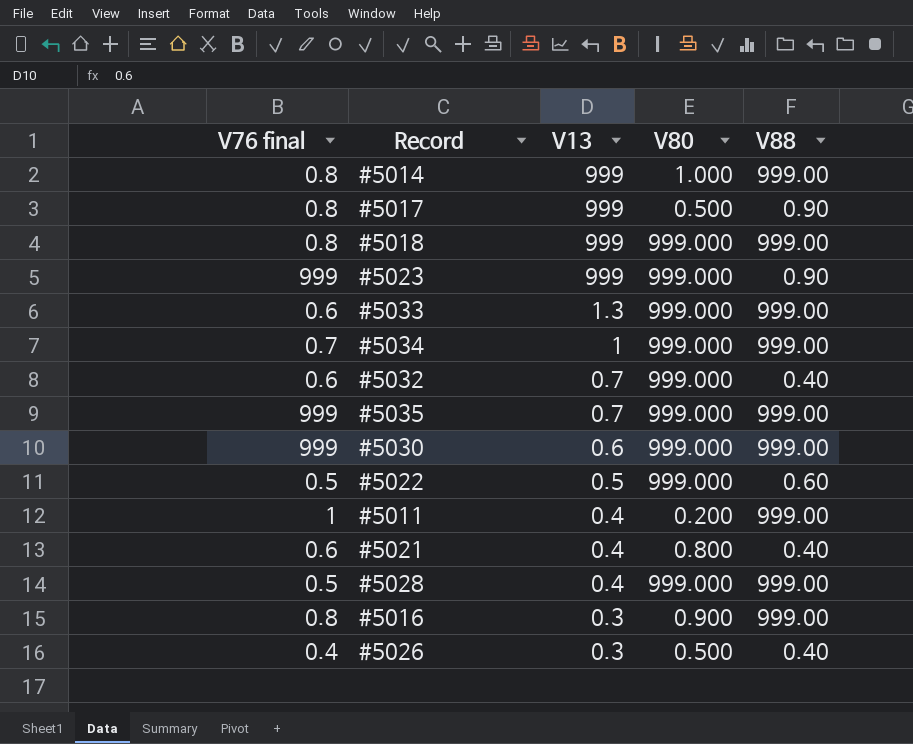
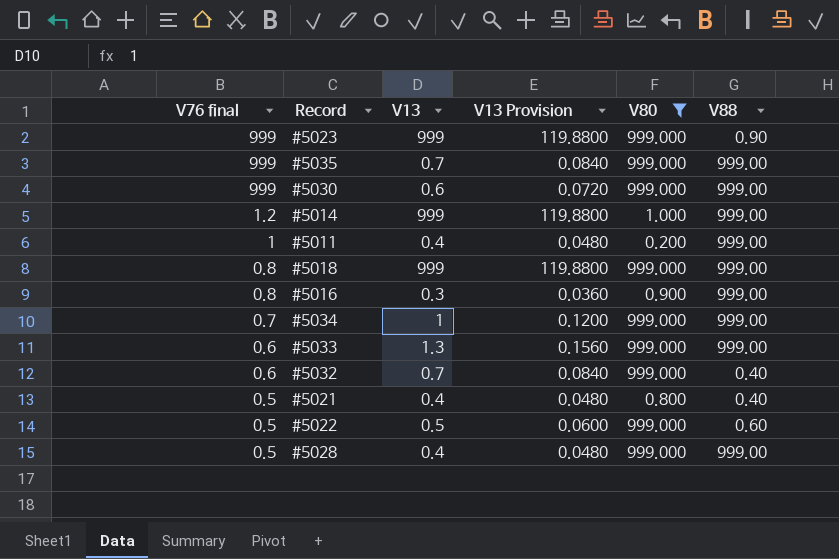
filter: none -> V80 != 0.500
row order: V13 descending -> V76 final descending
column V13 Provision | formula: none -> [V13] * 0.12
#5014 | V76 final: 0.8 -> 1.2
#5021 | V76 final: 0.6 -> 0.5

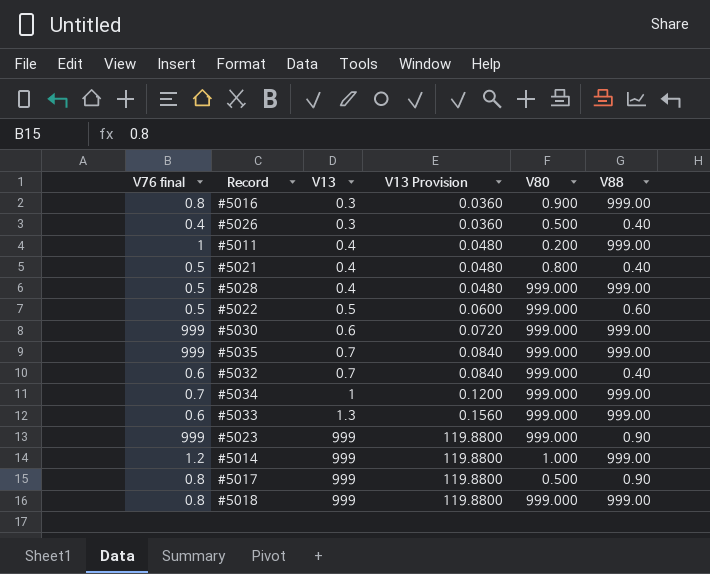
filter: V80 != 0.500 -> none
row order: V76 final descending -> V13 ascending

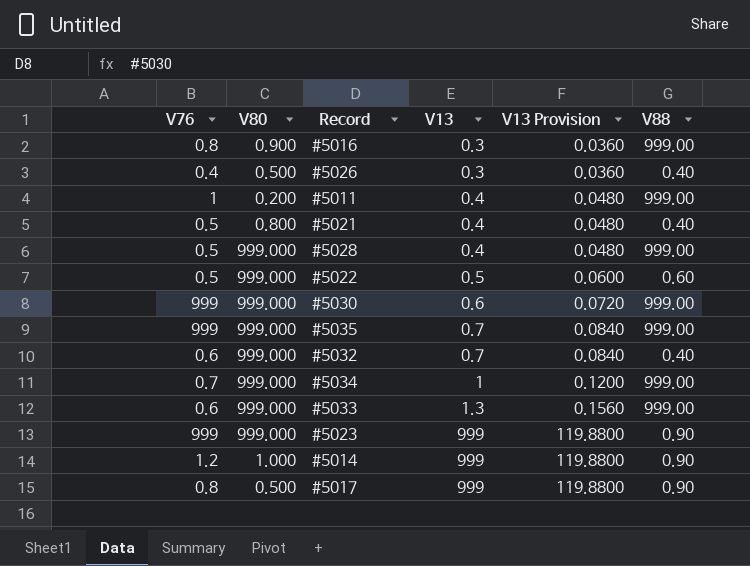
column name: V76 final -> V76
column V80 | position: 5 -> 2
row #5018: 0.8 | 999 | 119.8800 | 999.000 | 999.00 -> none
#5014 | V88: 999.00 -> 0.90

